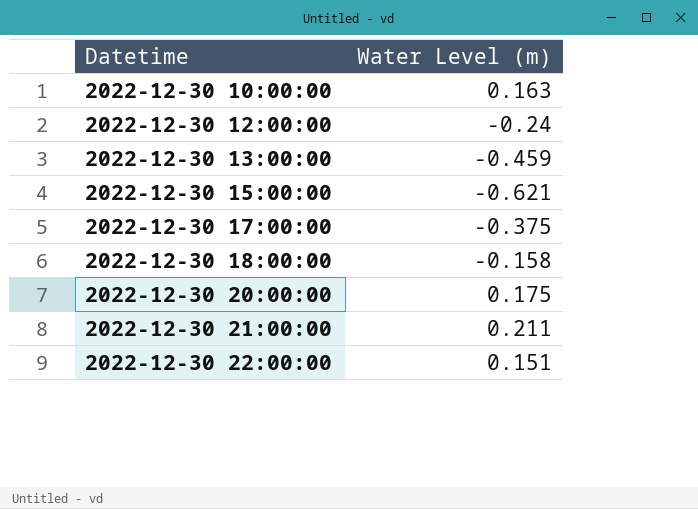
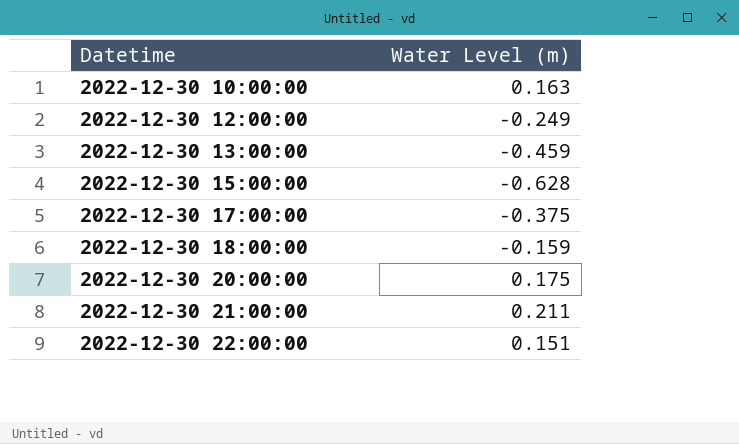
2022-12-30 12:00:00 | Water Level (m): -0.24 -> -0.249
2022-12-30 15:00:00 | Water Level (m): -0.621 -> -0.628
2022-12-30 18:00:00 | Water Level (m): -0.158 -> -0.159

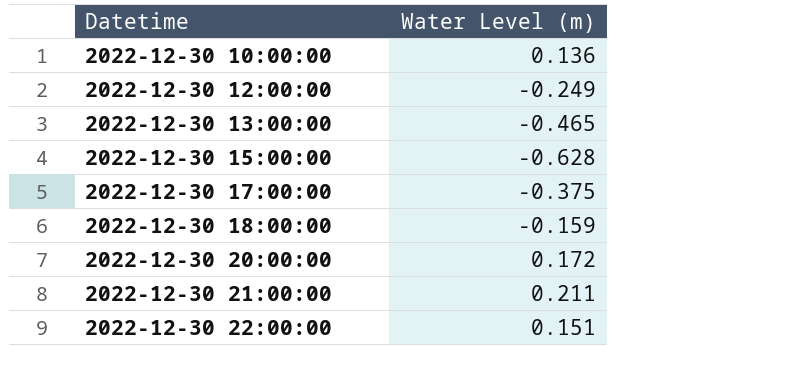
2022-12-30 10:00:00 | Water Level (m): 0.163 -> 0.136
2022-12-30 13:00:00 | Water Level (m): -0.459 -> -0.465
2022-12-30 20:00:00 | Water Level (m): 0.175 -> 0.172

